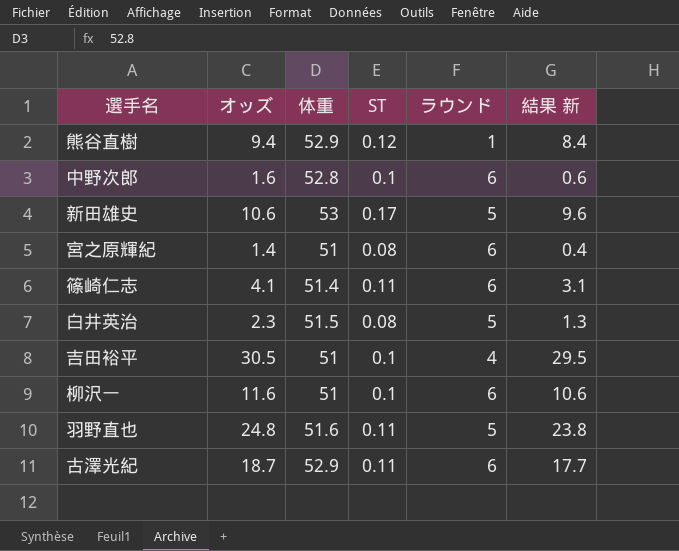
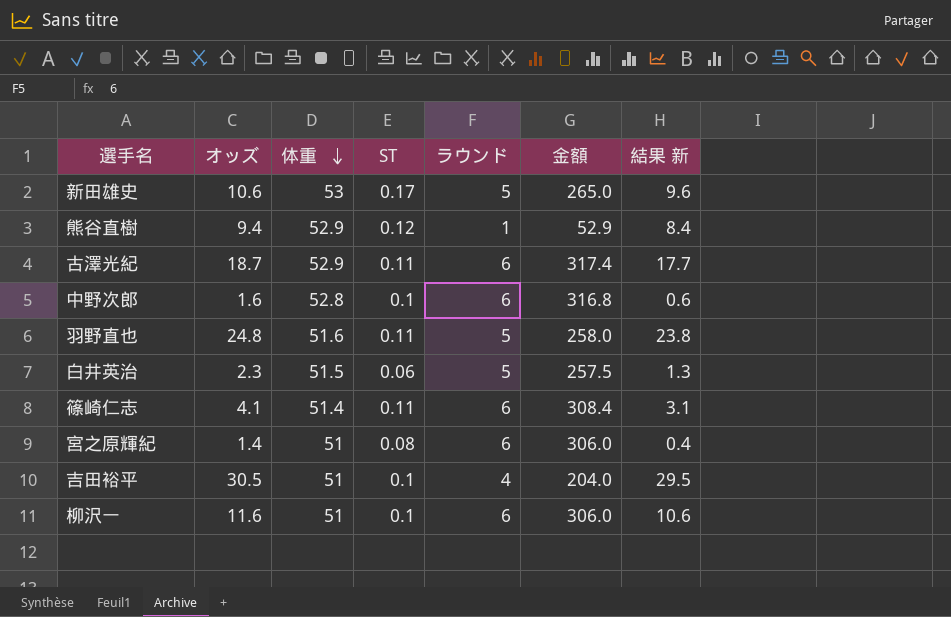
row order: none -> 体重 descending
column 金額 | formula: none -> [体重] * [ラウンド]
白井英治 | ST: 0.08 -> 0.06

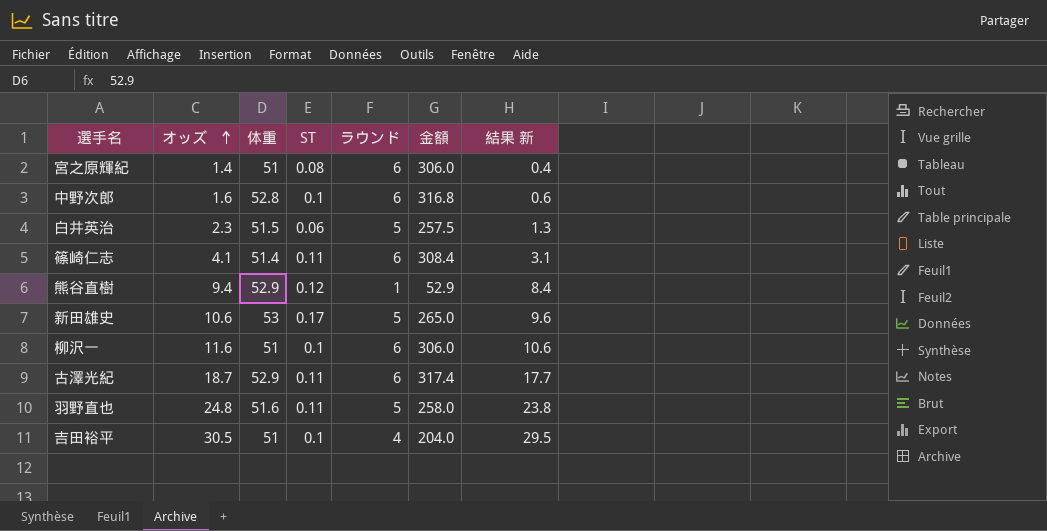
row order: 体重 descending -> オッズ ascending

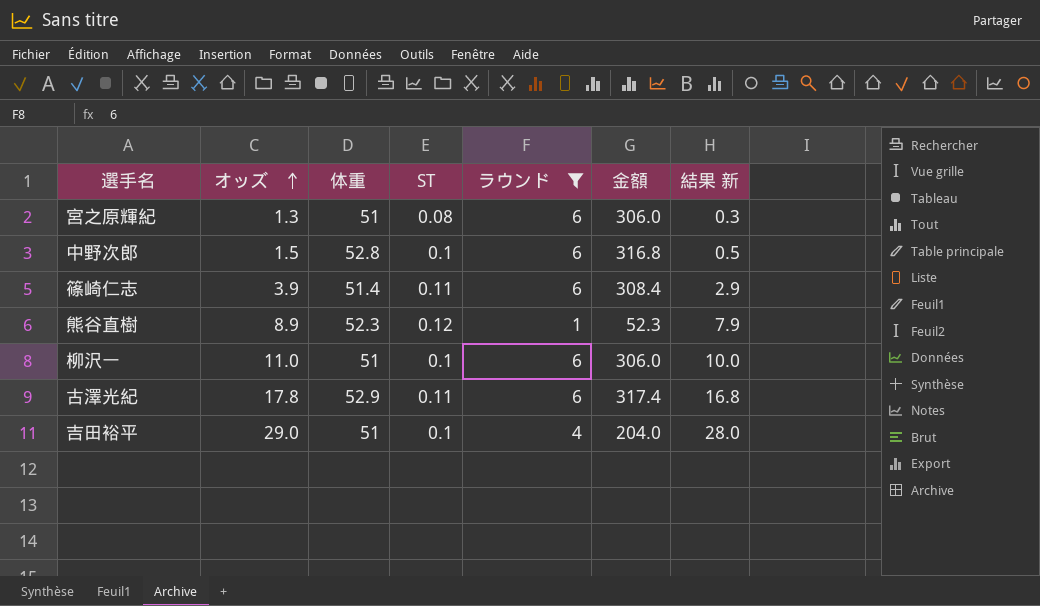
filter: none -> ラウンド != 5
宮之原輝紀 | オッズ: 1.4 -> 1.3
宮之原輝紀 | 結果 新: 0.4 -> 0.3
中野次郎 | オッズ: 1.6 -> 1.5
中野次郎 | 結果 新: 0.6 -> 0.5
篠崎仁志 | オッズ: 4.1 -> 3.9
篠崎仁志 | 結果 新: 3.1 -> 2.9
熊谷直樹 | オッズ: 9.4 -> 8.9
熊谷直樹 | 体重: 52.9 -> 52.3
熊谷直樹 | 金額: 52.9 -> 52.3
熊谷直樹 | 結果 新: 8.4 -> 7.9
柳沢一 | オッズ: 11.6 -> 11.0
柳沢一 | 結果 新: 10.6 -> 10.0
古澤光紀 | オッズ: 18.7 -> 17.8
古澤光紀 | 結果 新: 17.7 -> 16.8
吉田裕平 | オッズ: 30.5 -> 29.0
吉田裕平 | 結果 新: 29.5 -> 28.0

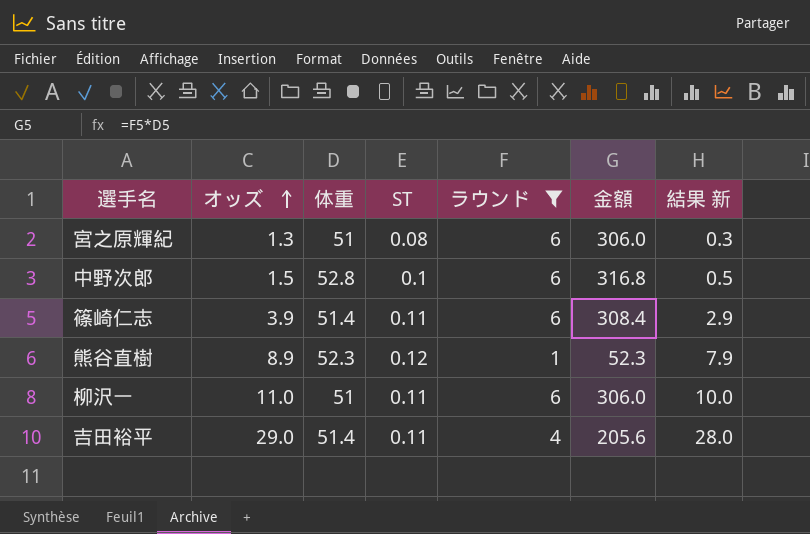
row 古澤光紀: 17.8 | 52.9 | 0.11 | 6 | 317.4 | 16.8 -> none
柳沢一 | ST: 0.1 -> 0.11
吉田裕平 | 体重: 51 -> 51.4
吉田裕平 | ST: 0.1 -> 0.11
吉田裕平 | 金額: 204.0 -> 205.6

